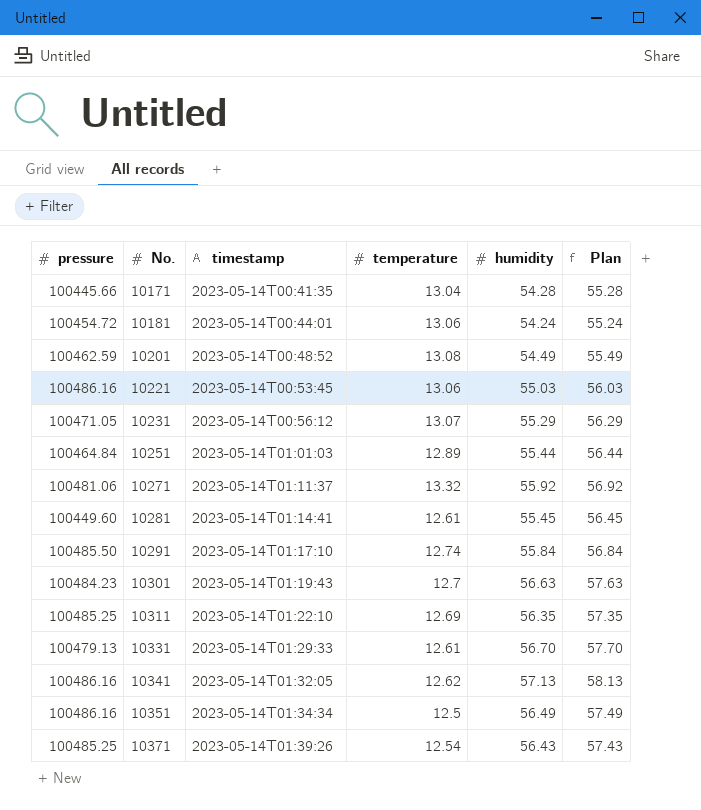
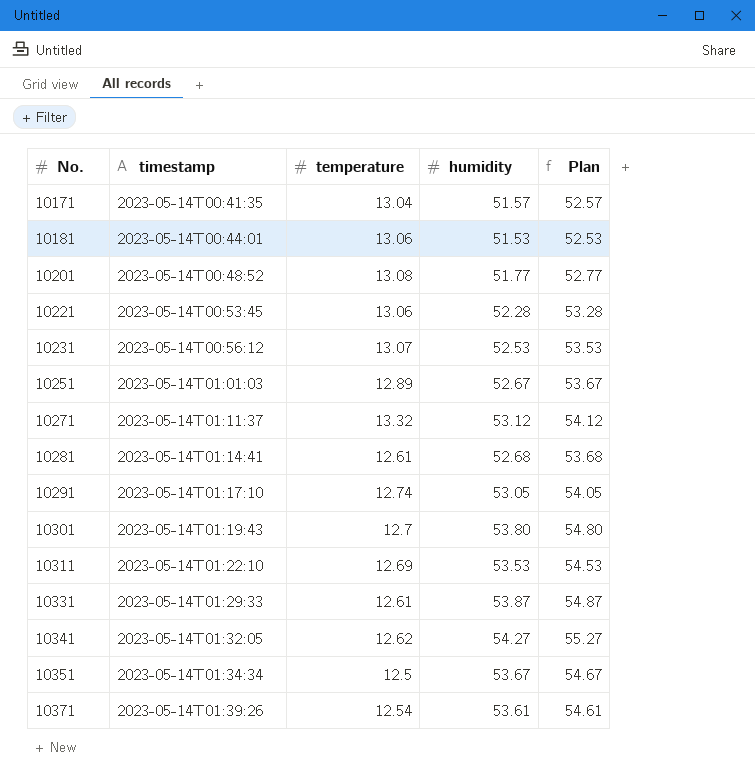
column pressure | position: 1 -> none
10171 | humidity: 54.28 -> 51.57
10171 | Plan: 55.28 -> 52.57
10181 | humidity: 54.24 -> 51.53
10181 | Plan: 55.24 -> 52.53
10201 | humidity: 54.49 -> 51.77
10201 | Plan: 55.49 -> 52.77
10221 | humidity: 55.03 -> 52.28
10221 | Plan: 56.03 -> 53.28
10231 | humidity: 55.29 -> 52.53
10231 | Plan: 56.29 -> 53.53
10251 | humidity: 55.44 -> 52.67
10251 | Plan: 56.44 -> 53.67
10271 | humidity: 55.92 -> 53.12
10271 | Plan: 56.92 -> 54.12
10281 | humidity: 55.45 -> 52.68
10281 | Plan: 56.45 -> 53.68
10291 | humidity: 55.84 -> 53.05
10291 | Plan: 56.84 -> 54.05
10301 | humidity: 56.63 -> 53.80
10301 | Plan: 57.63 -> 54.80
10311 | humidity: 56.35 -> 53.53
10311 | Plan: 57.35 -> 54.53
10331 | humidity: 56.70 -> 53.87
10331 | Plan: 57.70 -> 54.87
10341 | humidity: 57.13 -> 54.27
10341 | Plan: 58.13 -> 55.27
10351 | humidity: 56.49 -> 53.67
10351 | Plan: 57.49 -> 54.67
10371 | humidity: 56.43 -> 53.61
10371 | Plan: 57.43 -> 54.61

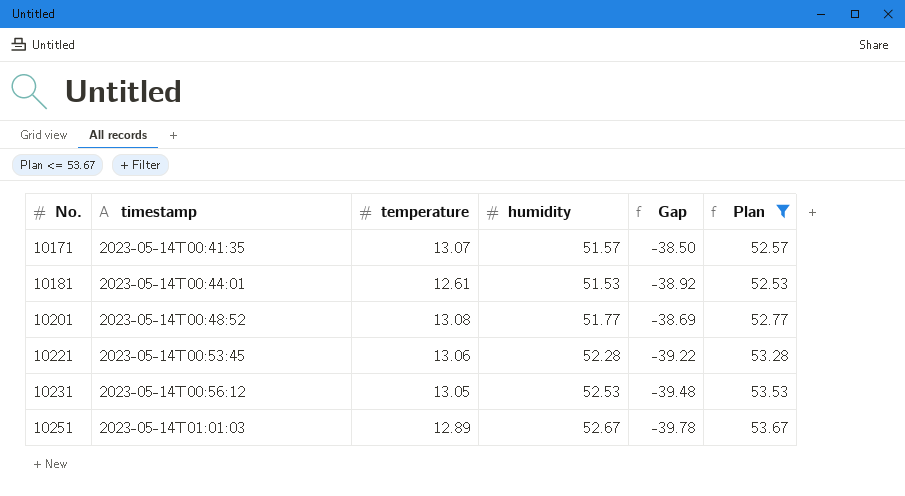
filter: none -> Plan <= 53.67
column Gap | formula: none -> [temperature] - [humidity]
10171 | temperature: 13.04 -> 13.07
10181 | temperature: 13.06 -> 12.61
10231 | temperature: 13.07 -> 13.05

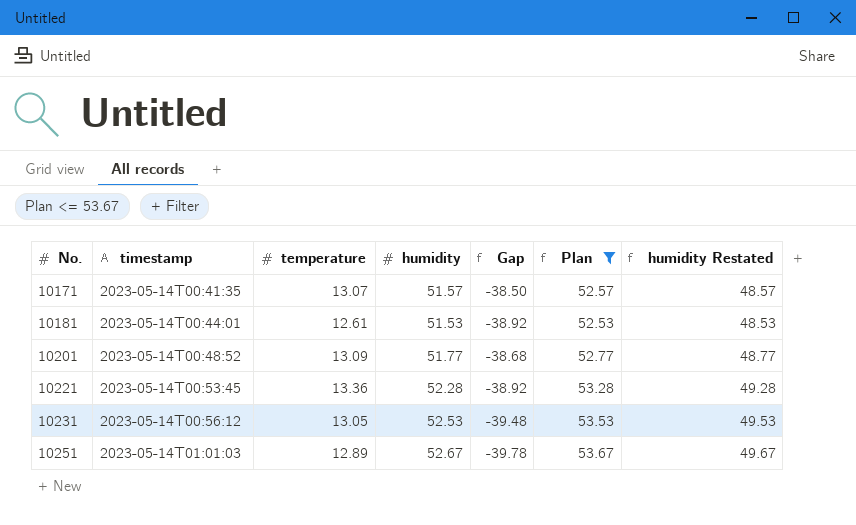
column humidity Restated | formula: none -> [humidity] - 3
10201 | temperature: 13.08 -> 13.09
10201 | Gap: -38.69 -> -38.68
10221 | temperature: 13.06 -> 13.36
10221 | Gap: -39.22 -> -38.92

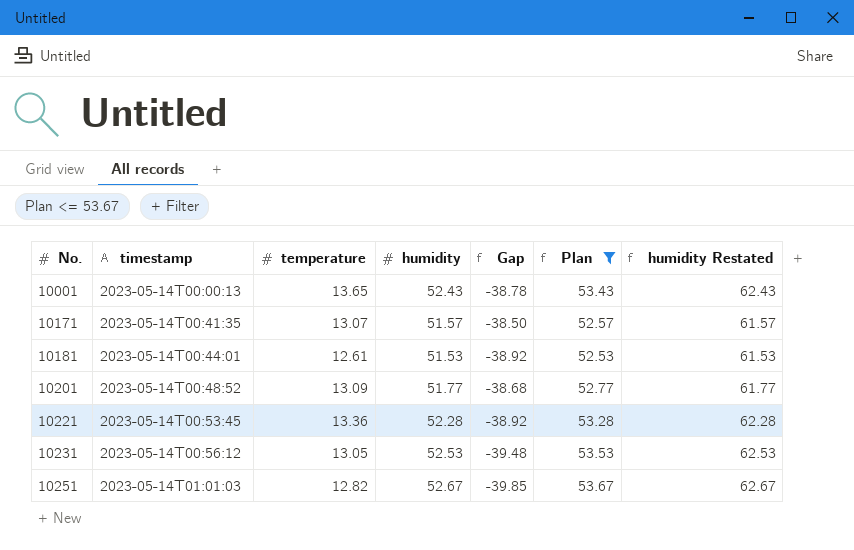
column humidity Restated | formula: [humidity] - 3 -> [humidity] + 10
row 10001: none -> 2023-05-14T00:00:13 | 13.65 | 52.43 | -38.78 | 53.43 | 62.43
10251 | temperature: 12.89 -> 12.82
10251 | Gap: -39.78 -> -39.85

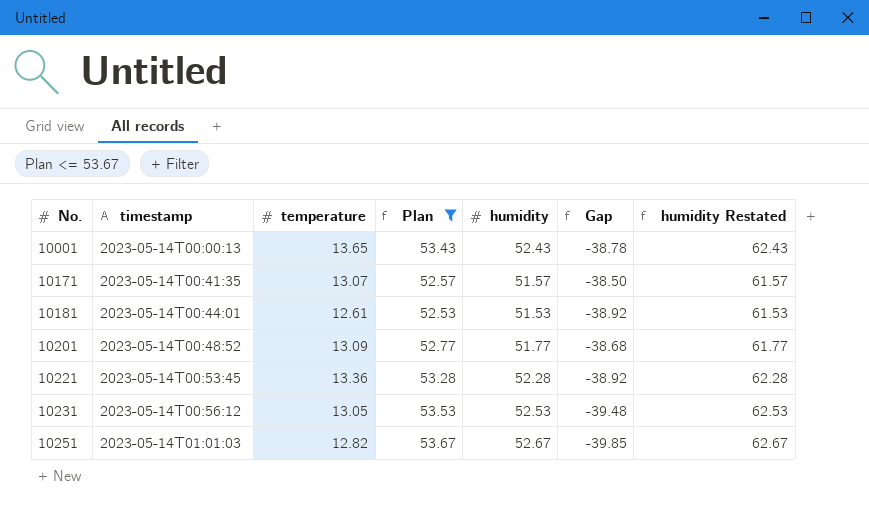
column Plan | position: 6 -> 4

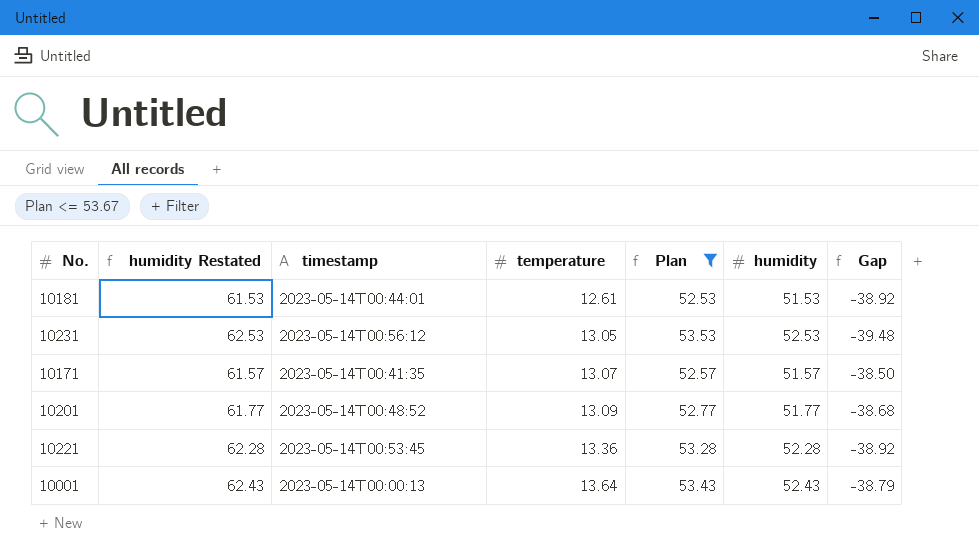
row order: No. ascending -> temperature ascending
column humidity Restated | position: 7 -> 2
row 10251: 2023-05-14T01:01:03 | 12.82 | 53.67 | 52.67 | -39.85 | 62.67 -> none
10001 | temperature: 13.65 -> 13.64
10001 | Gap: -38.78 -> -38.79

